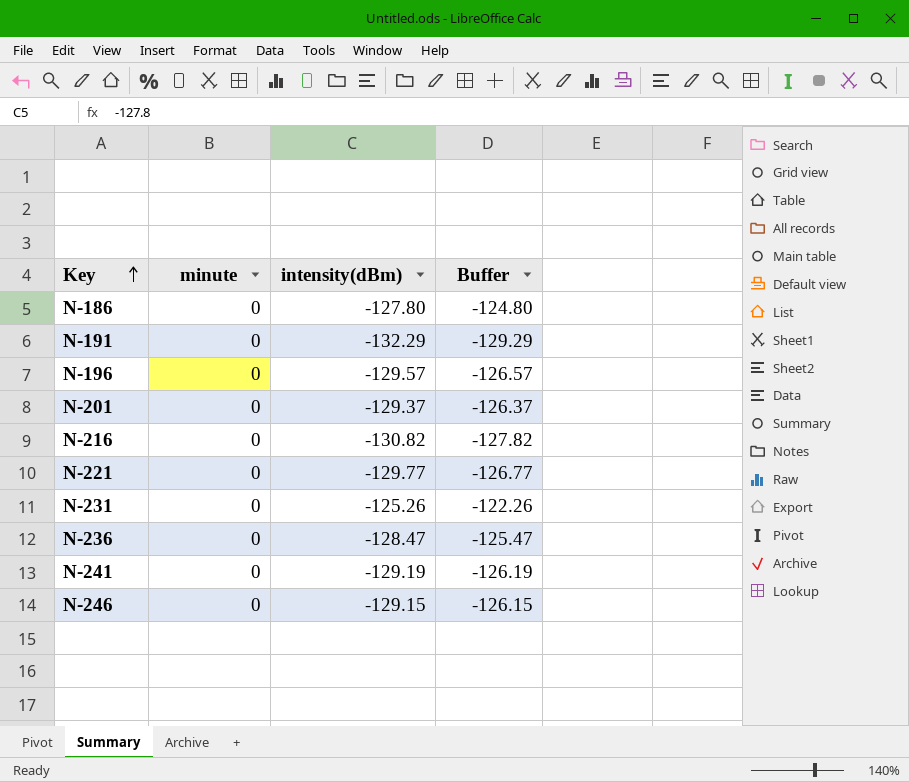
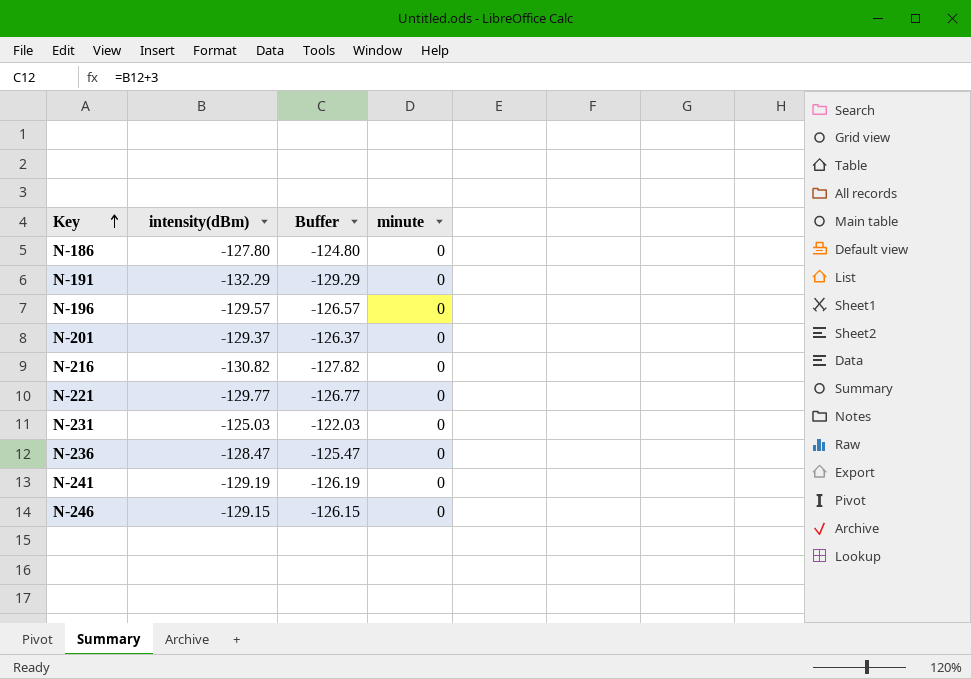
column minute | position: 2 -> 4
N-231 | intensity(dBm): -125.26 -> -125.03
N-231 | Buffer: -122.26 -> -122.03

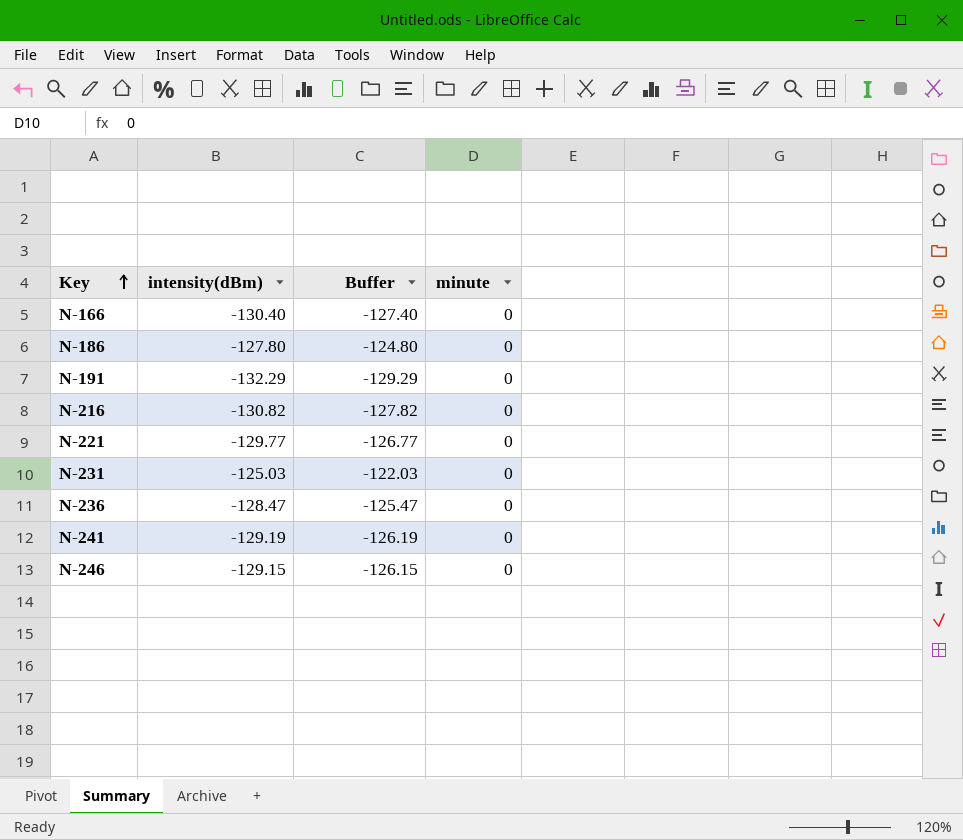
row N-196: -129.57 | -126.57 | 0 -> none
row N-201: -129.37 | -126.37 | 0 -> none
row N-166: none -> -130.40 | -127.40 | 0

